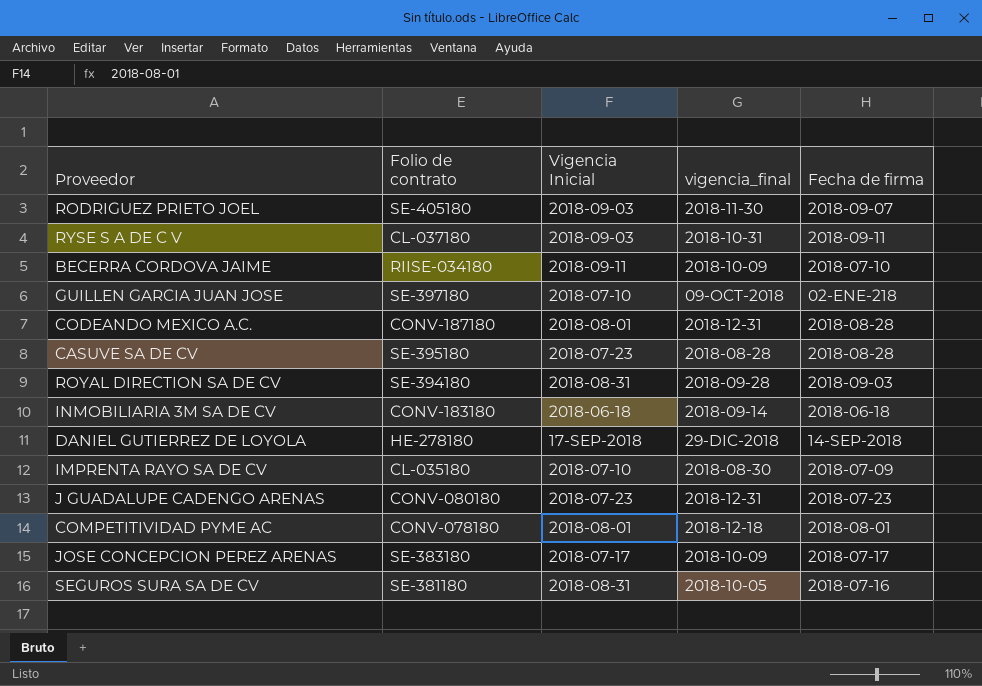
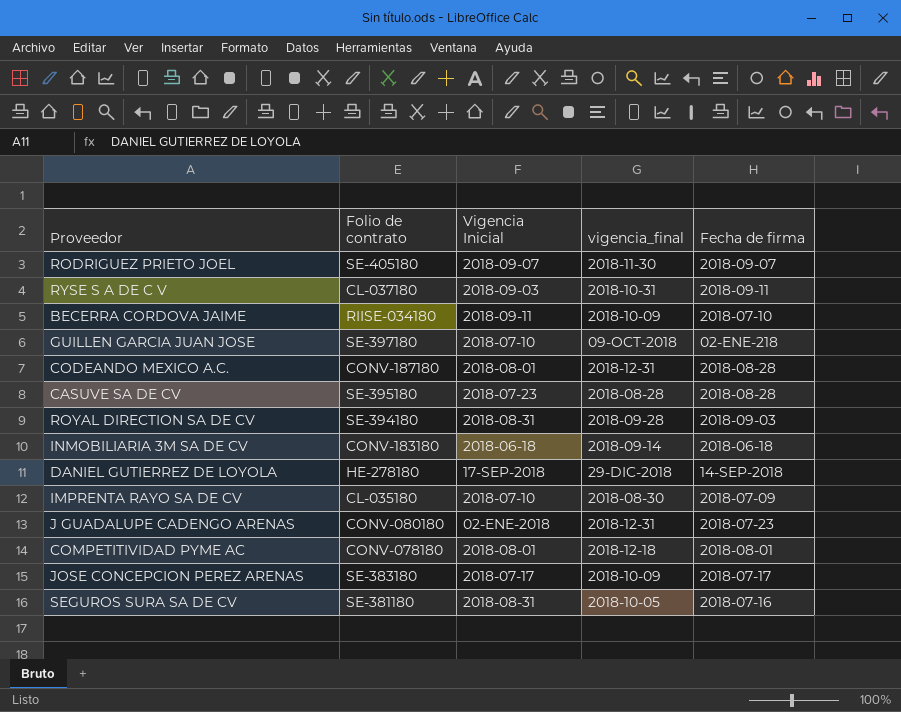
RODRIGUEZ PRIETO JOEL | Vigencia Inicial: 2018-09-03 -> 2018-09-07
J GUADALUPE CADENGO ARENAS | Vigencia Inicial: 2018-07-23 -> 02-ENE-2018

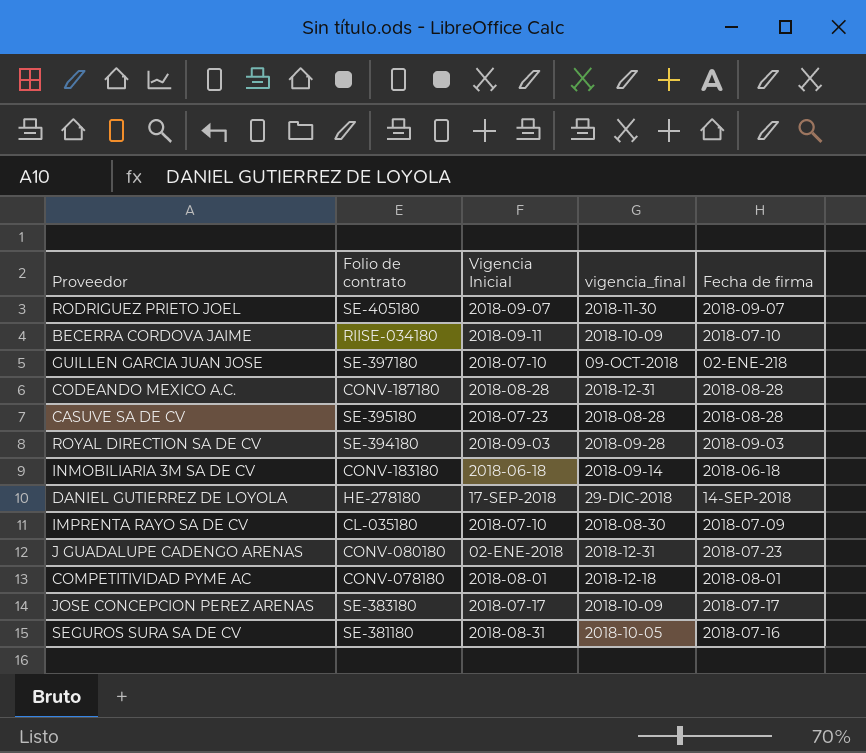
row RYSE S A DE C V: CL-037180 | 2018-09-03 | 2018-10-31 | 2018-09-11 -> none
CODEANDO MEXICO A.C. | Vigencia Inicial: 2018-08-01 -> 2018-08-28
ROYAL DIRECTION SA DE CV | Vigencia Inicial: 2018-08-31 -> 2018-09-03

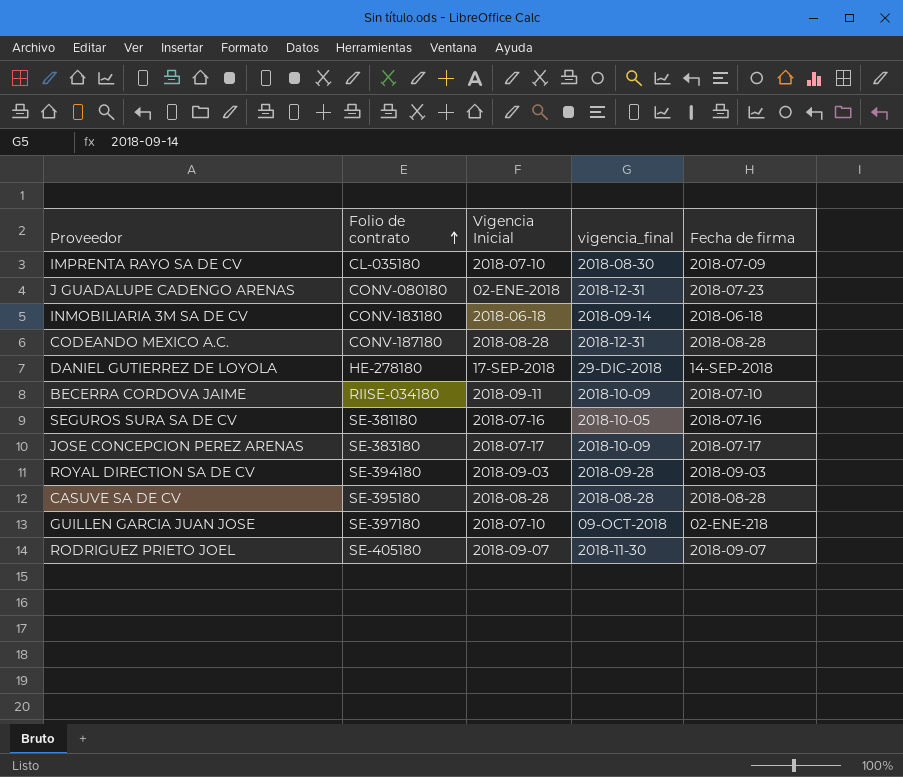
row order: none -> Folio de contrato ascending
row COMPETITIVIDAD PYME AC: CONV-078180 | 2018-08-01 | 2018-12-18 | 2018-08-01 -> none
SEGUROS SURA SA DE CV | Vigencia Inicial: 2018-08-31 -> 2018-07-16
CASUVE SA DE CV | Vigencia Inicial: 2018-07-23 -> 2018-08-28

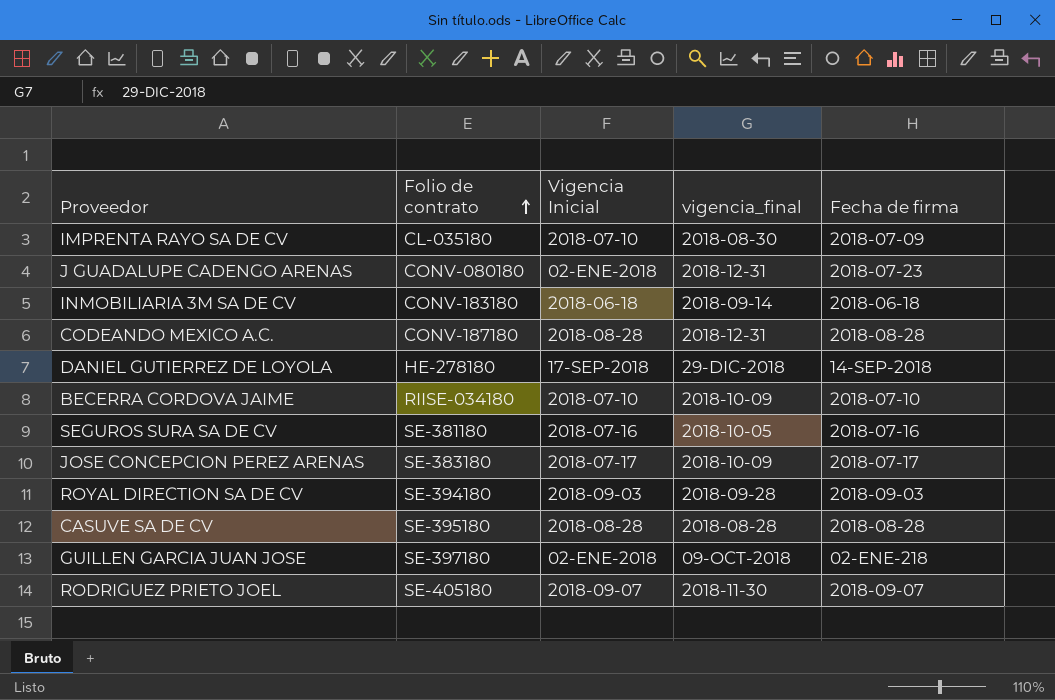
BECERRA CORDOVA JAIME | Vigencia Inicial: 2018-09-11 -> 2018-07-10
GUILLEN GARCIA JUAN JOSE | Vigencia Inicial: 2018-07-10 -> 02-ENE-2018

